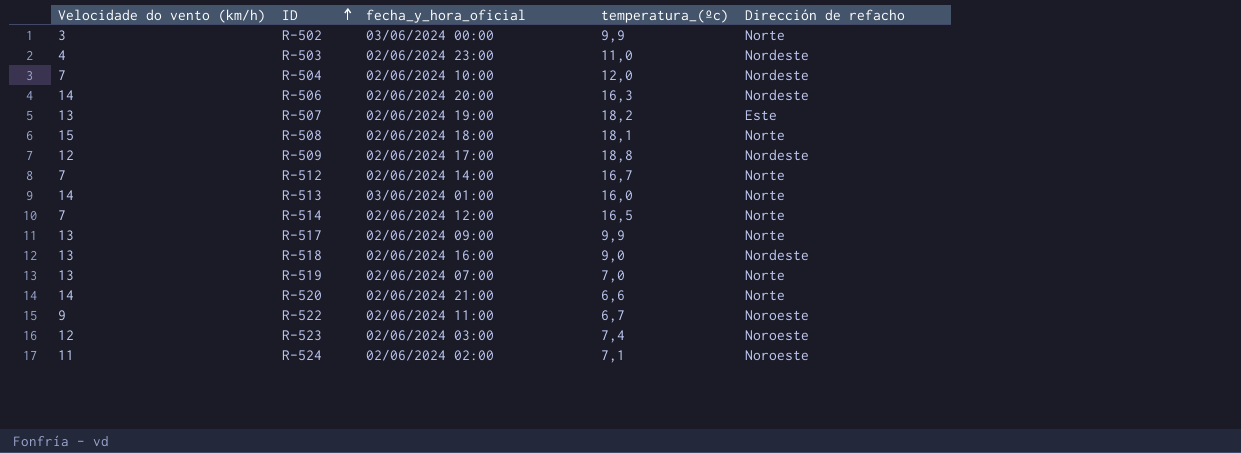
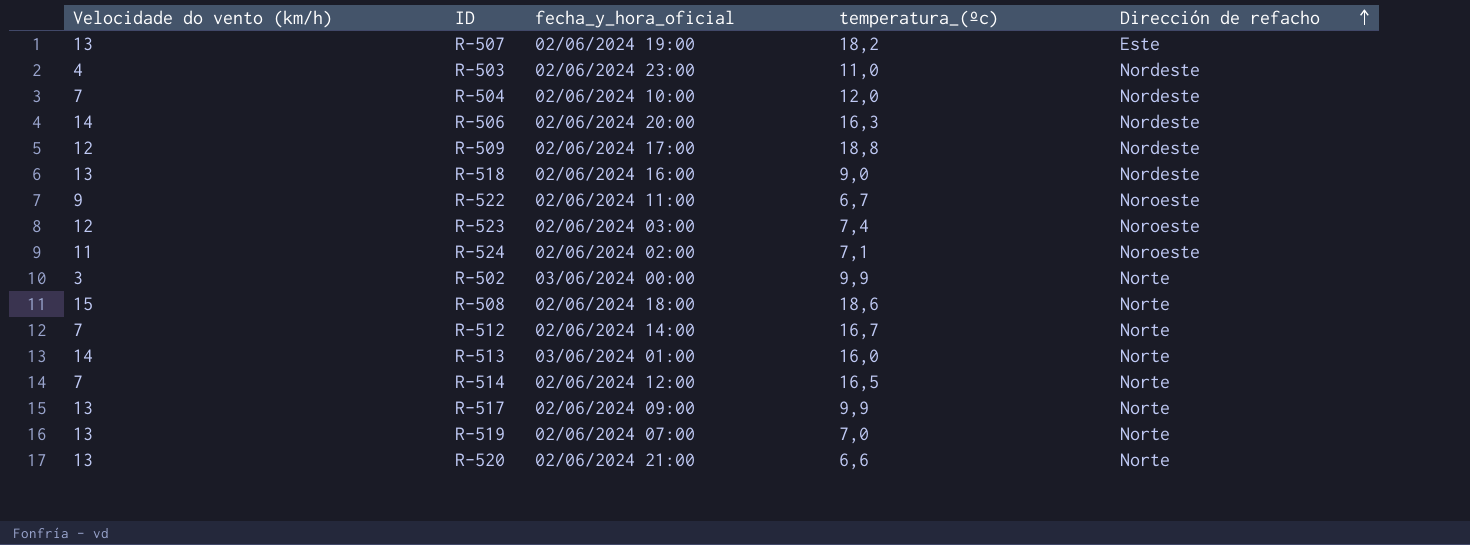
row order: ID ascending -> Dirección de refacho ascending
R-508 | temperatura_(ºc): 18,1 -> 18,6
R-520 | Velocidade do vento (km/h): 14 -> 13

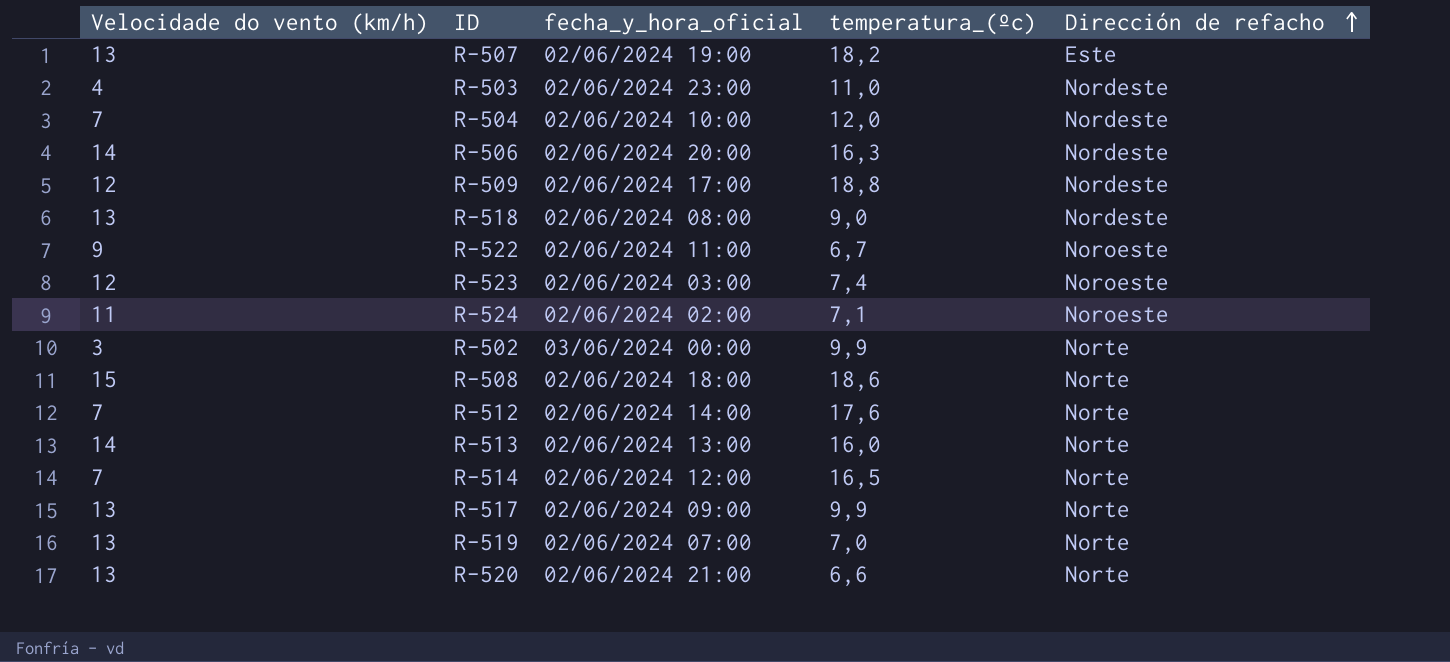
R-518 | fecha_y_hora_oficial: 02/06/2024 16:00 -> 02/06/2024 08:00
R-512 | temperatura_(ºc): 16,7 -> 17,6
R-513 | fecha_y_hora_oficial: 03/06/2024 01:00 -> 02/06/2024 13:00

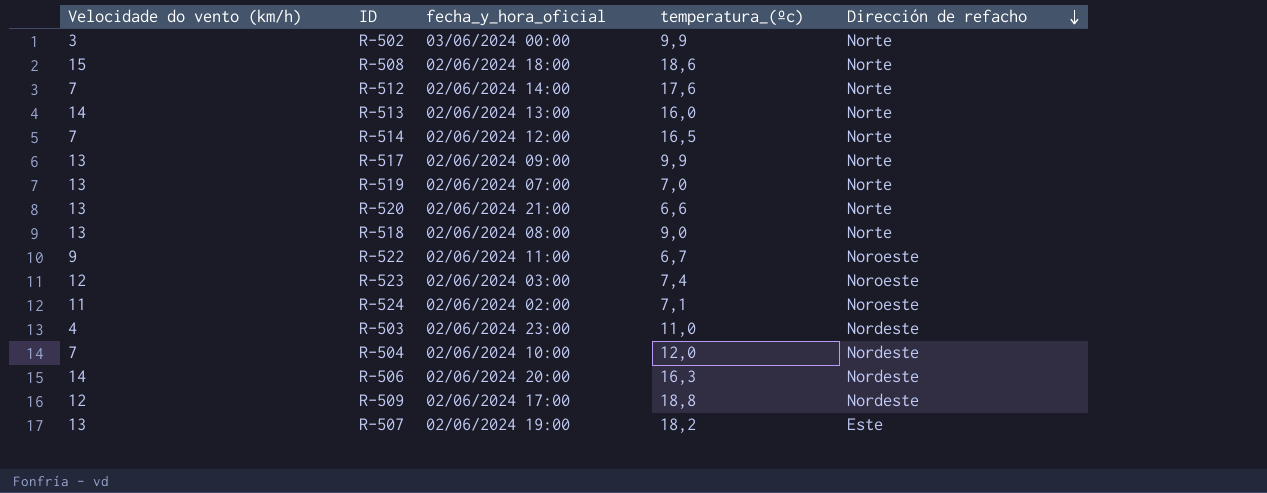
row order: Dirección de refacho ascending -> Dirección de refacho descending
R-518 | Dirección de refacho: Nordeste -> Norte

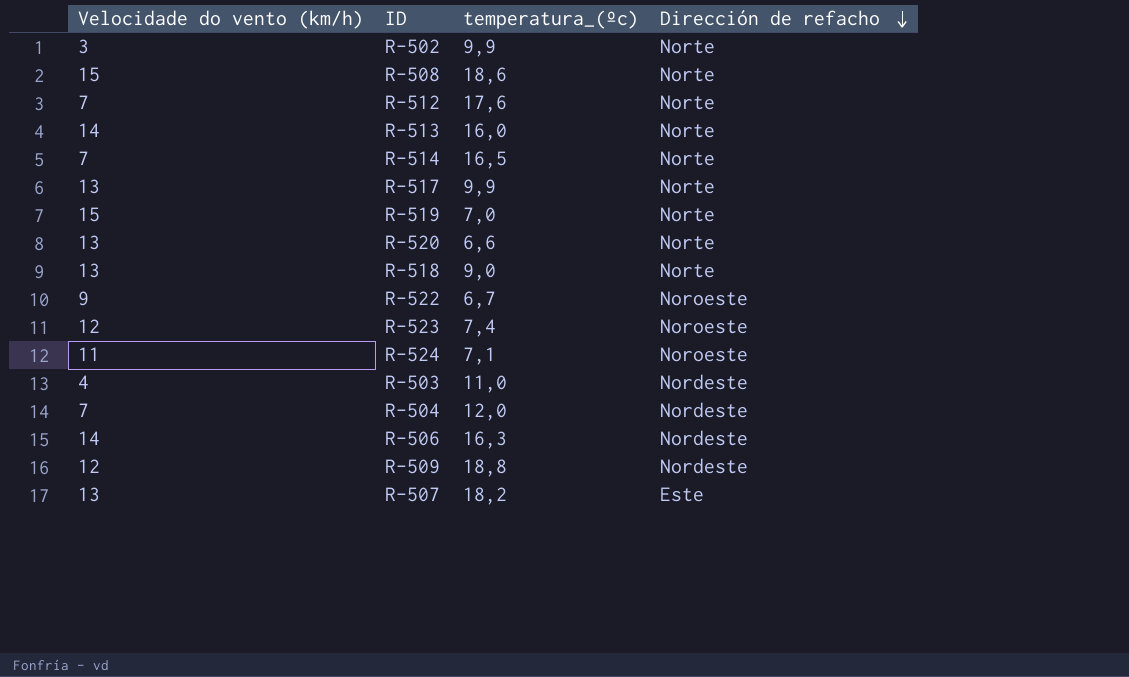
column fecha_y_hora_oficial | position: 3 -> none
R-519 | Velocidade do vento (km/h): 13 -> 15

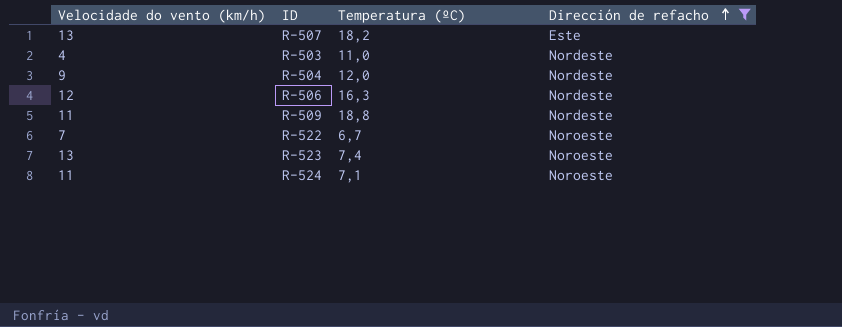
filter: none -> Dirección de refacho != Norte
row order: Dirección de refacho descending -> Dirección de refacho ascending
column name: temperatura_(ºc) -> Temperatura (ºC)
R-504 | Velocidade do vento (km/h): 7 -> 9
R-506 | Velocidade do vento (km/h): 14 -> 12
R-509 | Velocidade do vento (km/h): 12 -> 11
R-522 | Velocidade do vento (km/h): 9 -> 7
R-523 | Velocidade do vento (km/h): 12 -> 13

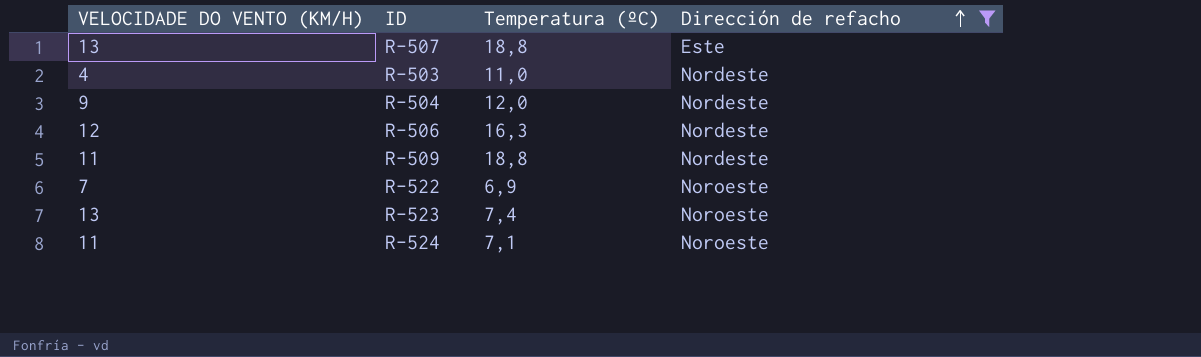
column name: Velocidade do vento (km/h) -> VELOCIDADE DO VENTO (KM/H)
R-507 | Temperatura (ºC): 18,2 -> 18,8
R-522 | Temperatura (ºC): 6,7 -> 6,9

